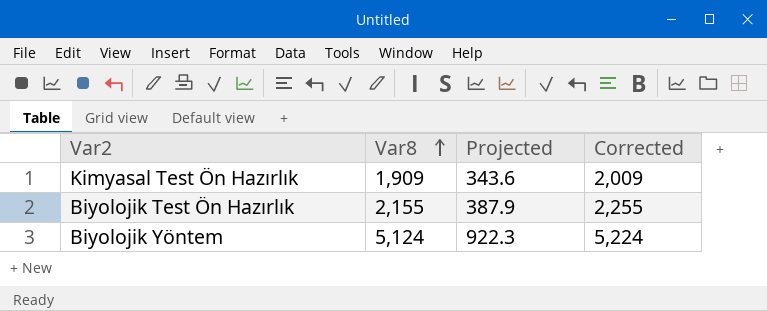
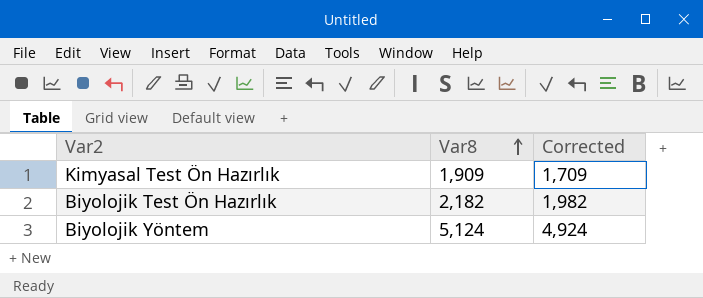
column Projected | formula: [Var8] * 0.18 -> none
column Corrected | formula: [Var8] + 100 -> [Var8] - 200
Biyolojik Test Ön Hazırlık | Var8: 2,155 -> 2,182

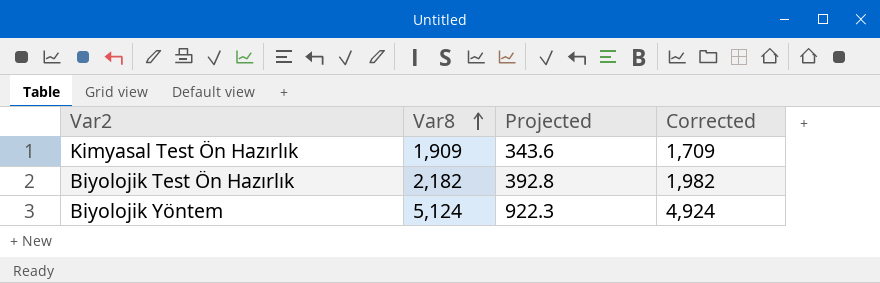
column Projected | formula: none -> [Var8] * 0.18

